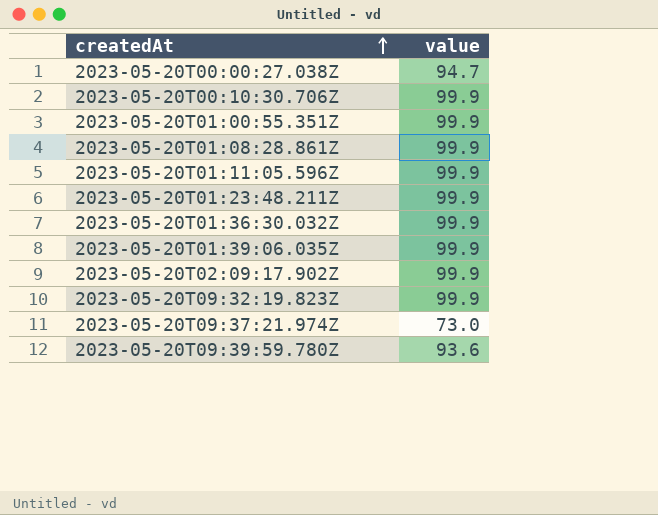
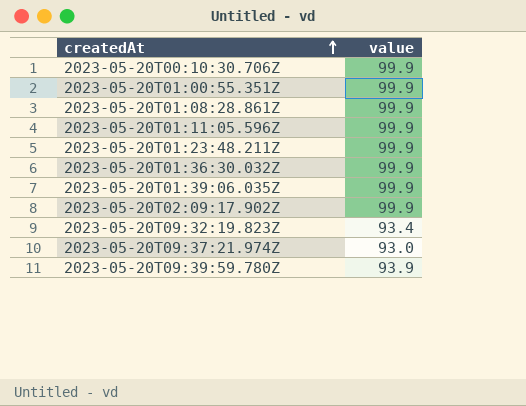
row 2023-05-20T00:00:27.038Z: 94.7 -> none
2023-05-20T09:32:19.823Z | value: 99.9 -> 93.4
2023-05-20T09:37:21.974Z | value: 73.0 -> 93.0
2023-05-20T09:39:59.780Z | value: 93.6 -> 93.9

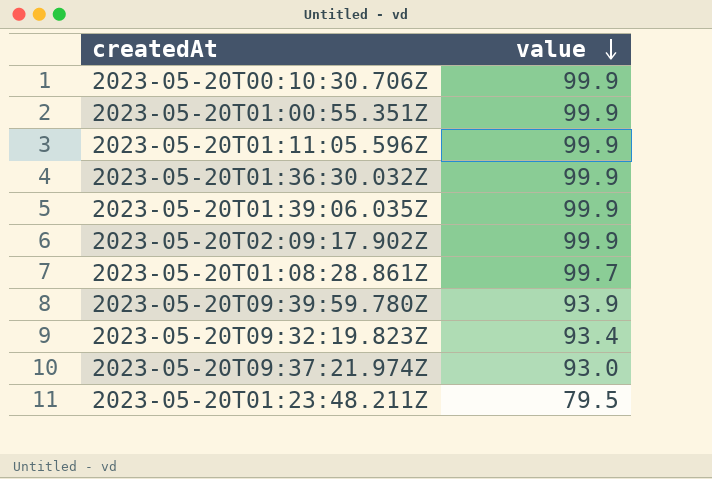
row order: createdAt ascending -> value descending
2023-05-20T01:08:28.861Z | value: 99.9 -> 99.7
2023-05-20T01:23:48.211Z | value: 99.9 -> 79.5

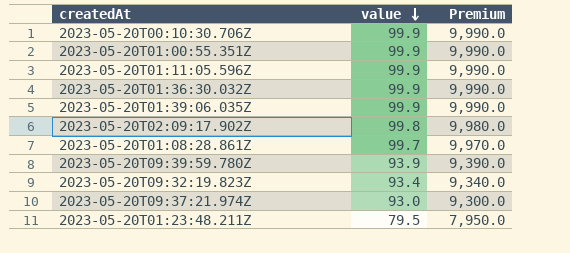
column Premium | formula: none -> [value] * 100
2023-05-20T02:09:17.902Z | value: 99.9 -> 99.8

